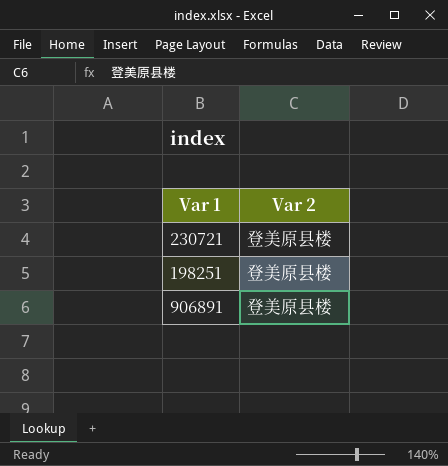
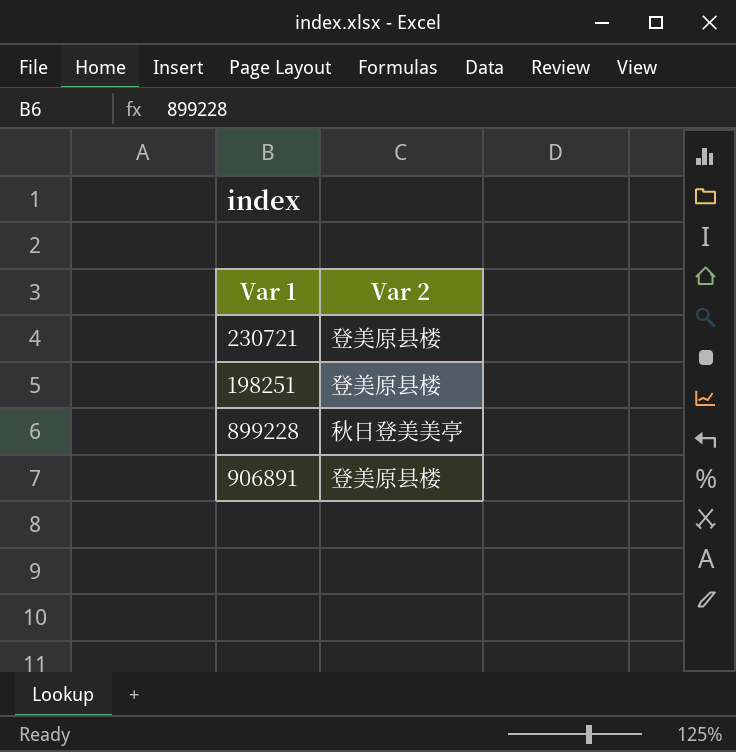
row 899228: none -> 秋日登美美亭

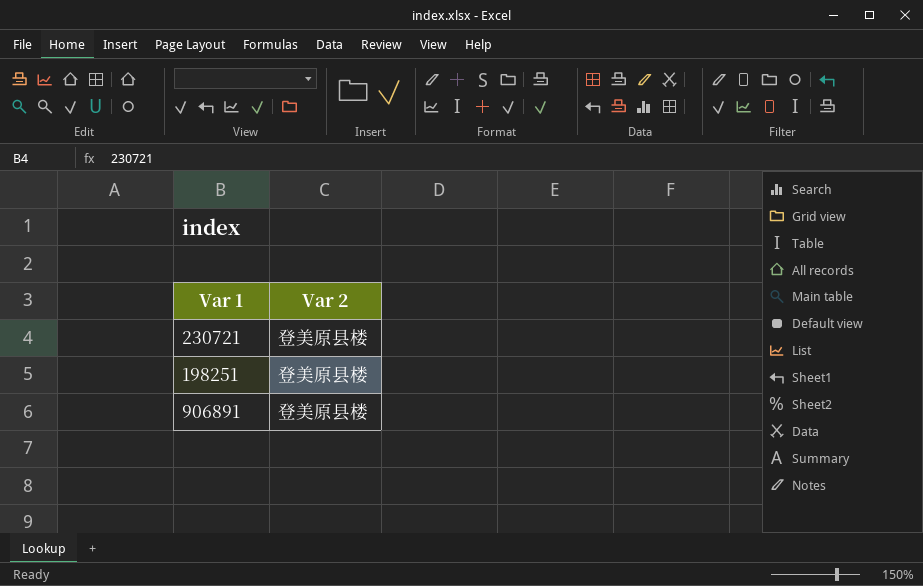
row 899228: 秋日登美美亭 -> none

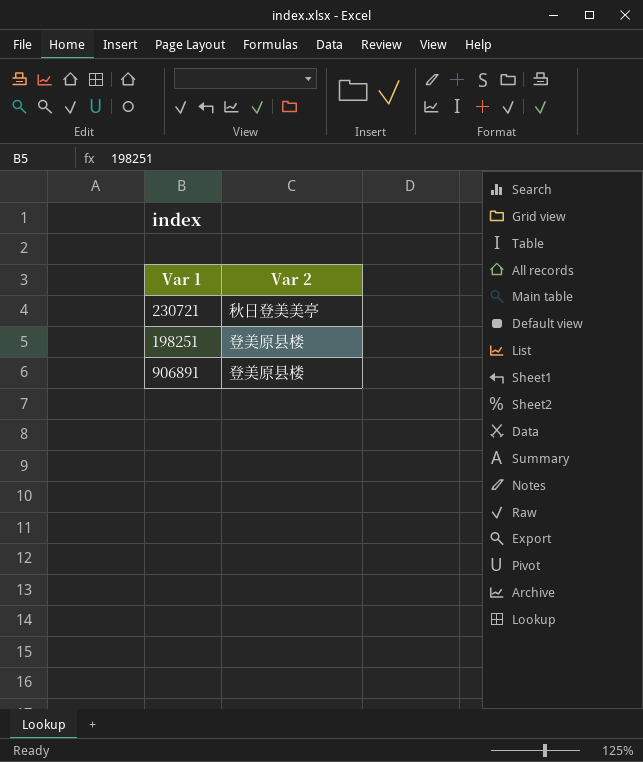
230721 | Var 2: 登美原县楼 -> 秋日登美美亭

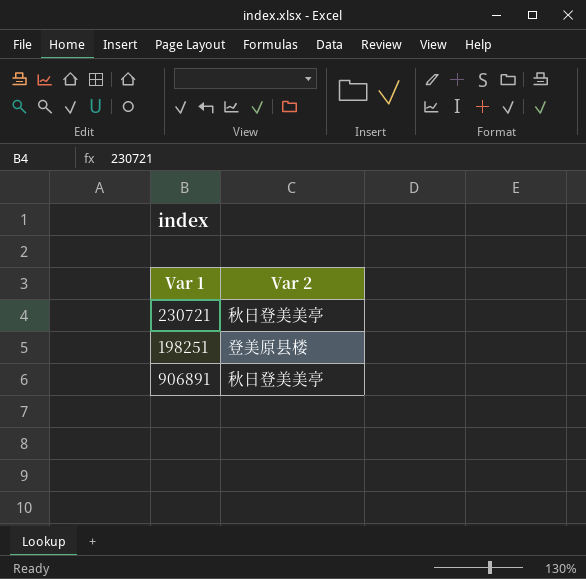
906891 | Var 2: 登美原县楼 -> 秋日登美美亭

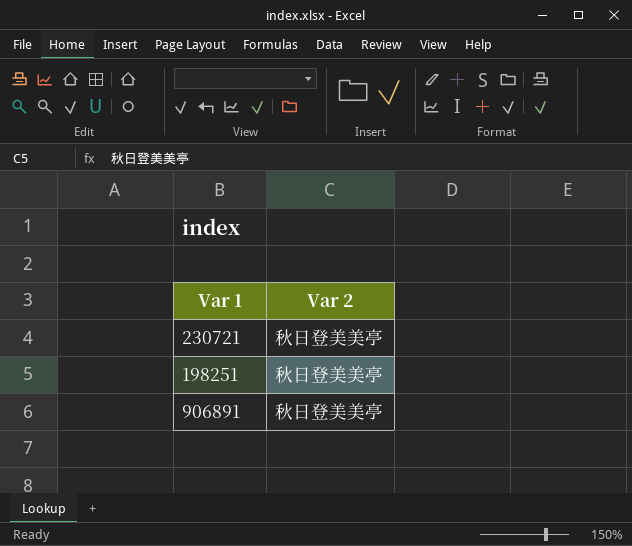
198251 | Var 2: 登美原县楼 -> 秋日登美美亭

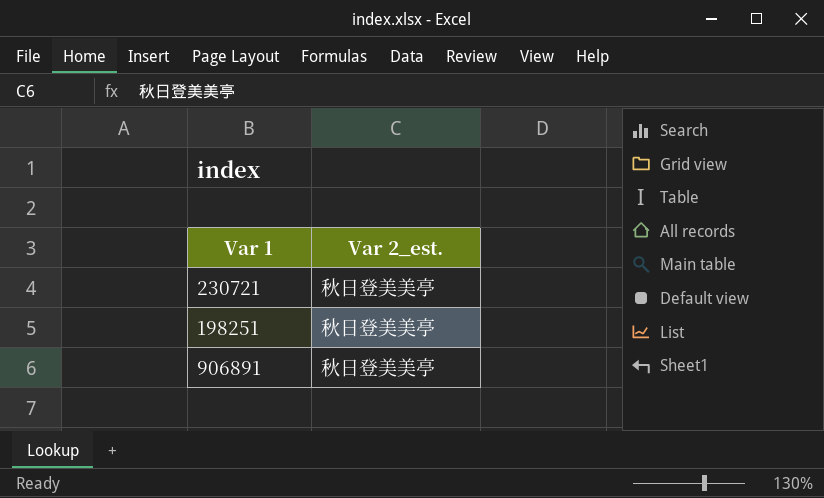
column name: Var 2 -> Var 2_est.

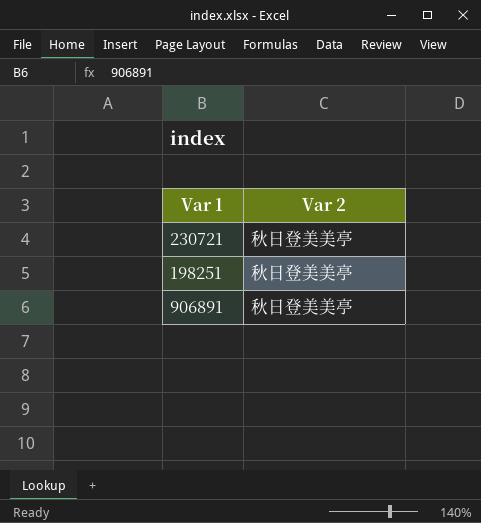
column name: Var 2_est. -> Var 2

